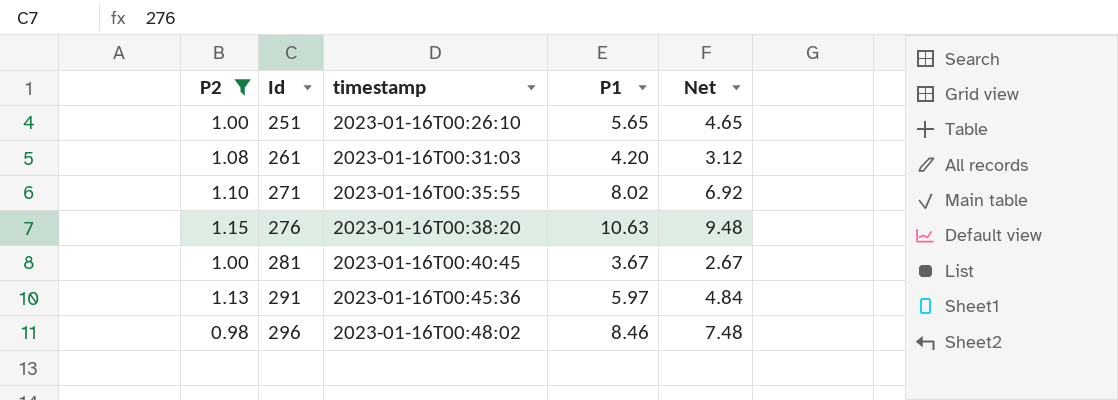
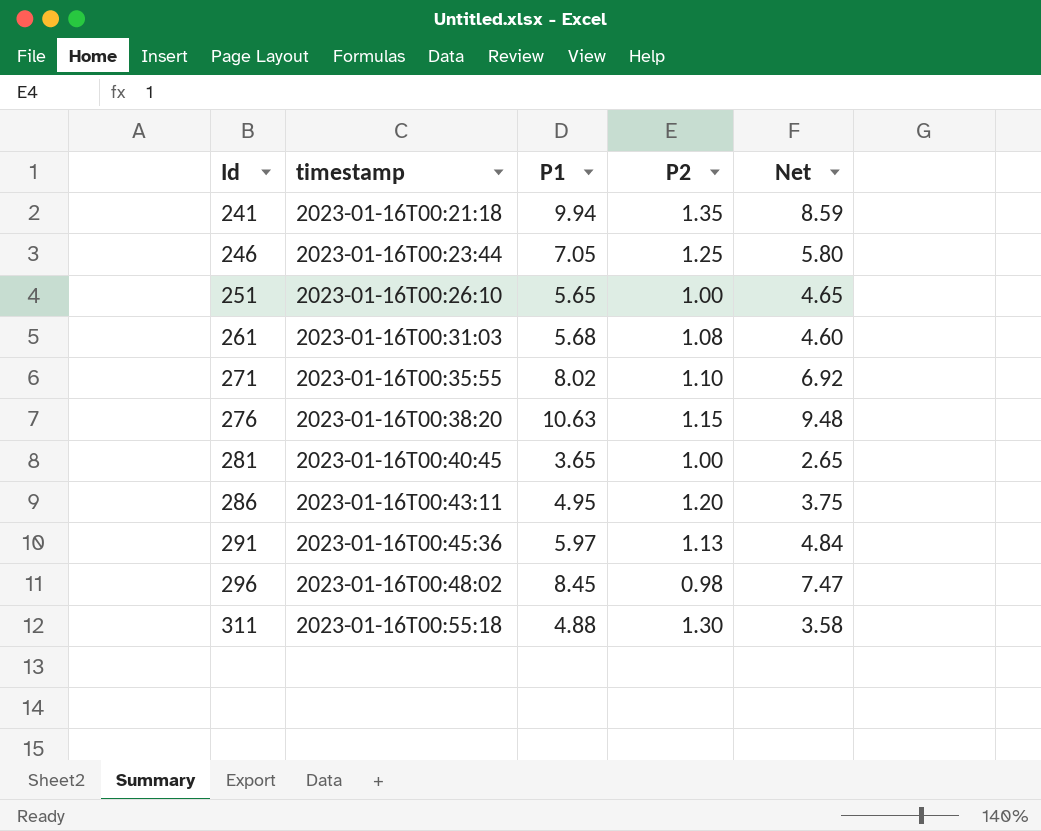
filter: P2 <= 1.15 -> none
column P2 | position: 1 -> 4
261 | P1: 4.20 -> 5.68
261 | Net: 3.12 -> 4.60
281 | P1: 3.67 -> 3.65
281 | Net: 2.67 -> 2.65
296 | P1: 8.46 -> 8.45
296 | Net: 7.48 -> 7.47

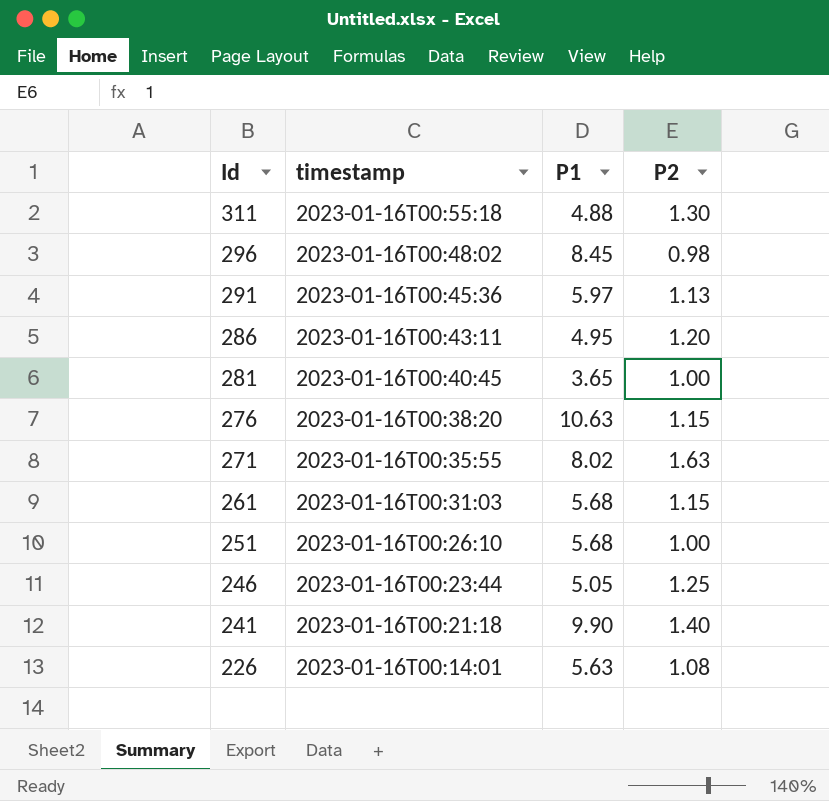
row order: Id ascending -> Id descending
column Net | formula: [P1] - [P2] -> none
271 | P2: 1.10 -> 1.63
261 | P2: 1.08 -> 1.15
251 | P1: 5.65 -> 5.68
246 | P1: 7.05 -> 5.05
241 | P1: 9.94 -> 9.90
241 | P2: 1.35 -> 1.40
row 226: none -> 2023-01-16T00:14:01 | 5.63 | 1.08

